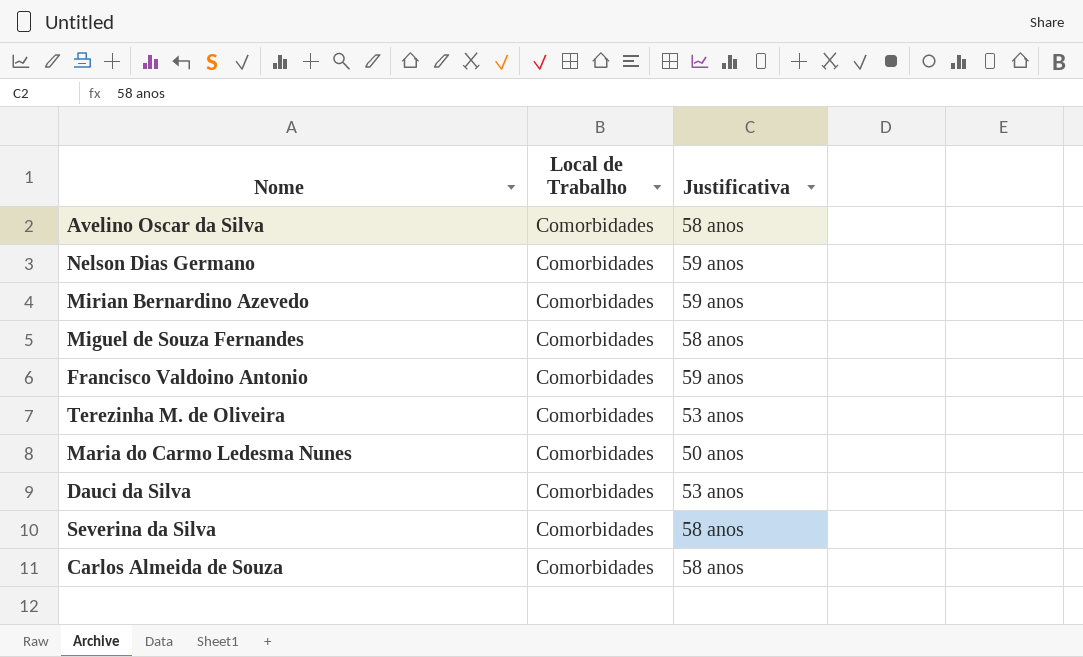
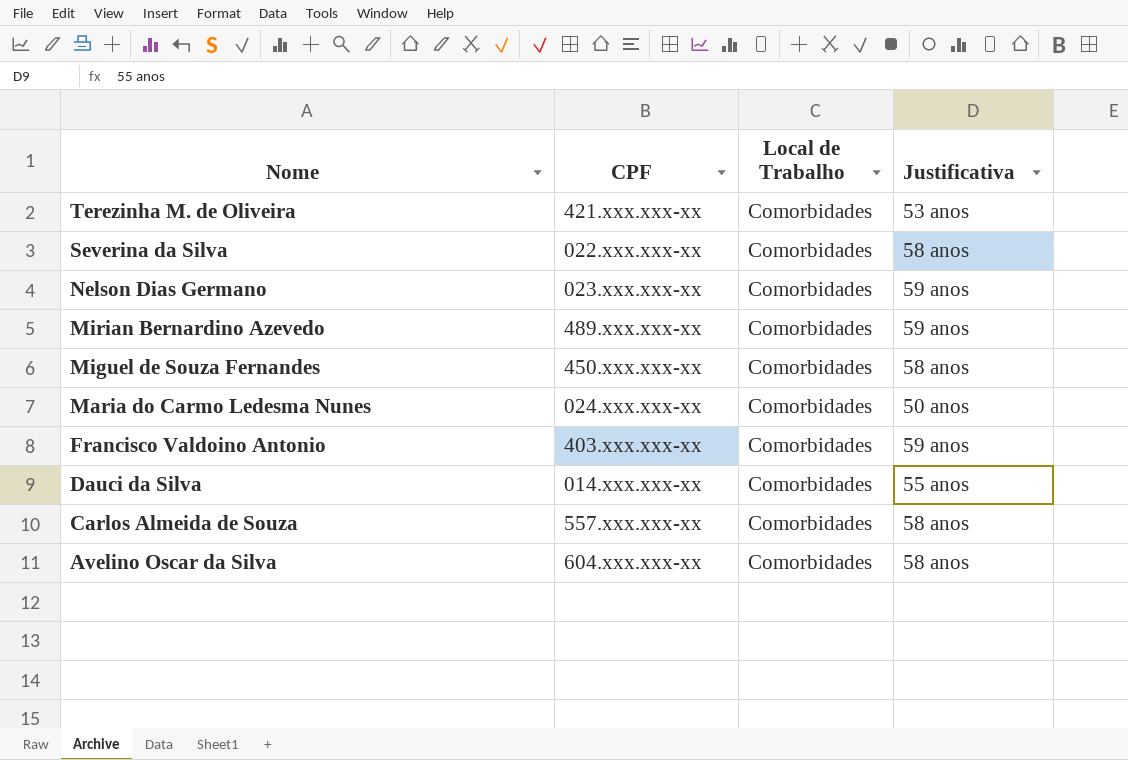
row order: none -> Nome descending
column CPF | position: none -> 2
Dauci da Silva | Justificativa: 53 anos -> 55 anos

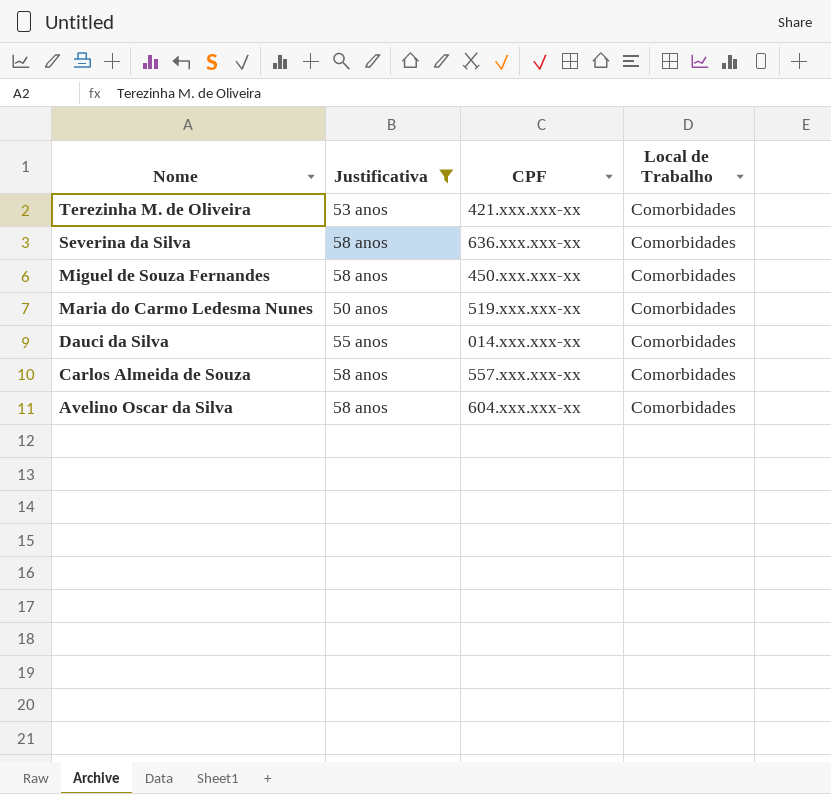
filter: none -> Justificativa != 59 anos
column Justificativa | position: 4 -> 2
Severina da Silva | CPF: 022.xxx.xxx-xx -> 636.xxx.xxx-xx
Maria do Carmo Ledesma Nunes | CPF: 024.xxx.xxx-xx -> 519.xxx.xxx-xx

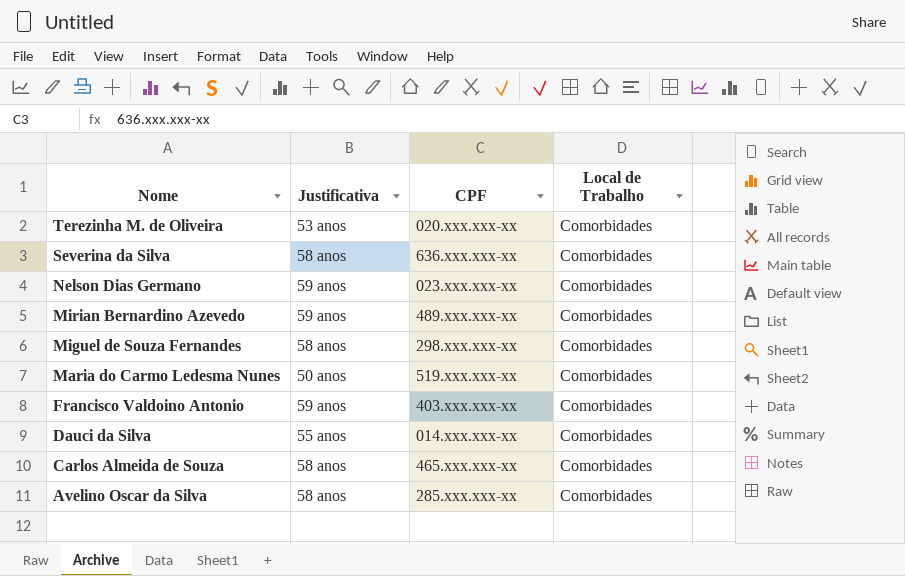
filter: Justificativa != 59 anos -> none
Terezinha M. de Oliveira | CPF: 421.xxx.xxx-xx -> 020.xxx.xxx-xx
Miguel de Souza Fernandes | CPF: 450.xxx.xxx-xx -> 298.xxx.xxx-xx
Carlos Almeida de Souza | CPF: 557.xxx.xxx-xx -> 465.xxx.xxx-xx
Avelino Oscar da Silva | CPF: 604.xxx.xxx-xx -> 285.xxx.xxx-xx

